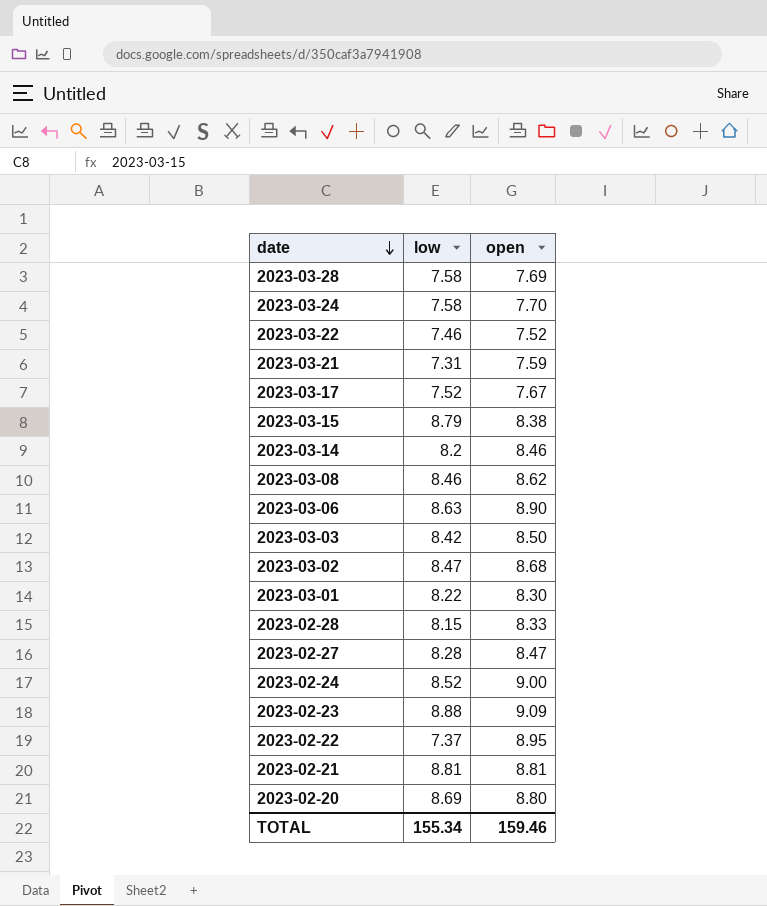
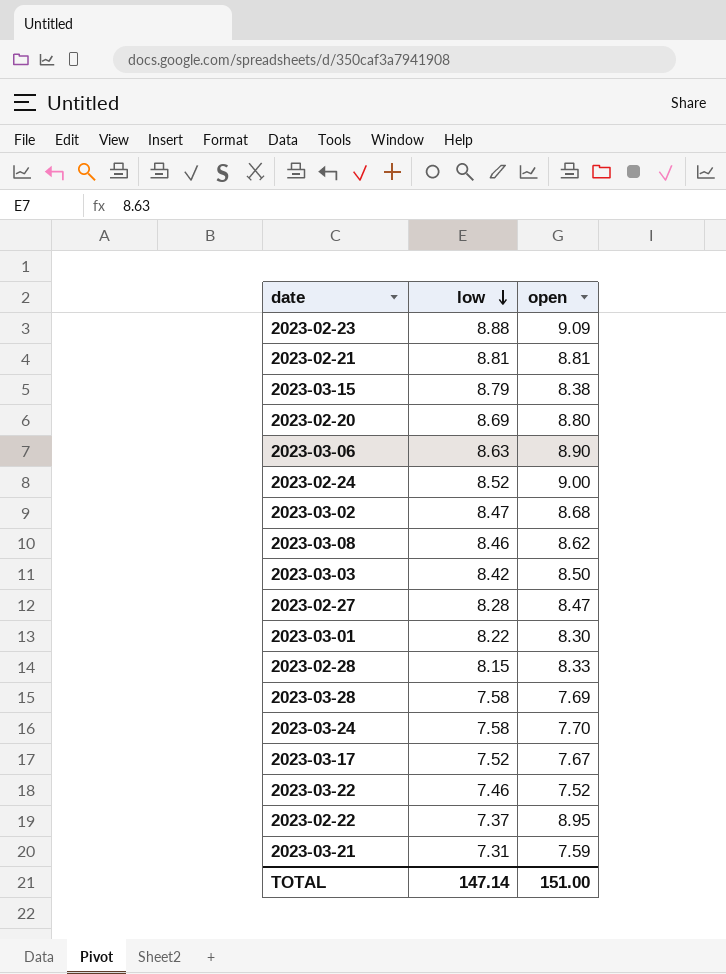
row order: date descending -> low descending
row 2023-03-14: 8.2 | 8.46 -> none
TOTAL | low: 155.34 -> 147.14
TOTAL | open: 159.46 -> 151.00

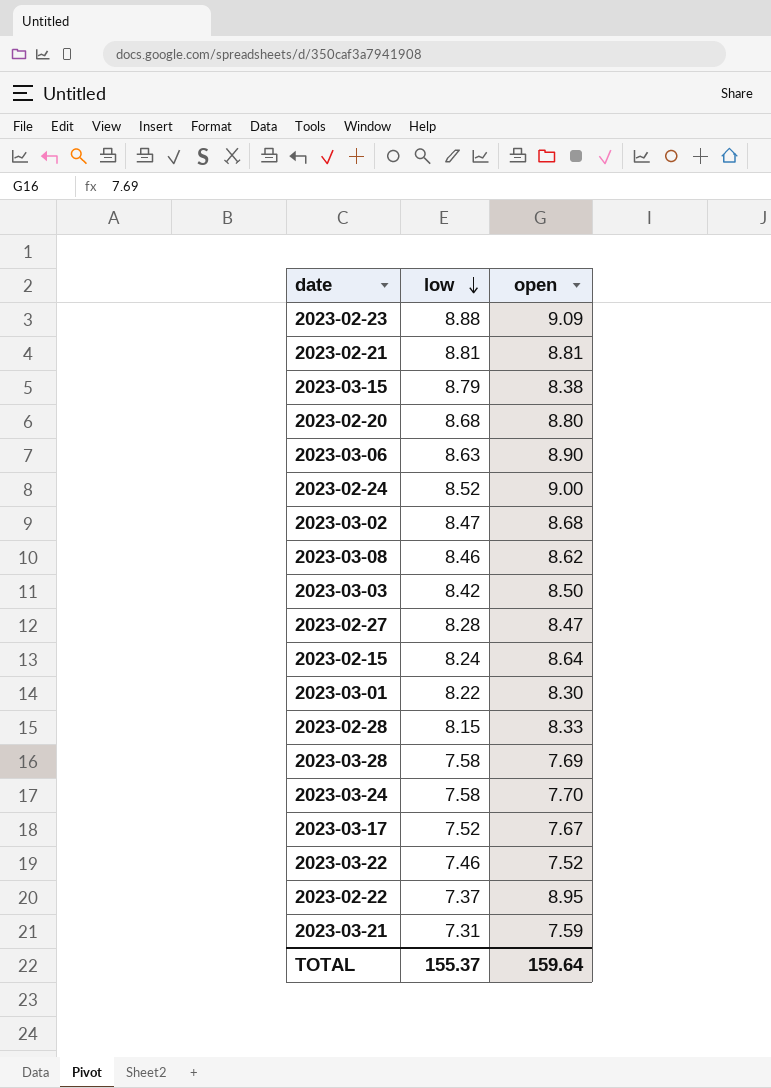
2023-02-20 | low: 8.69 -> 8.68
row 2023-02-15: none -> 8.24 | 8.64
TOTAL | low: 147.14 -> 155.37
TOTAL | open: 151.00 -> 159.64

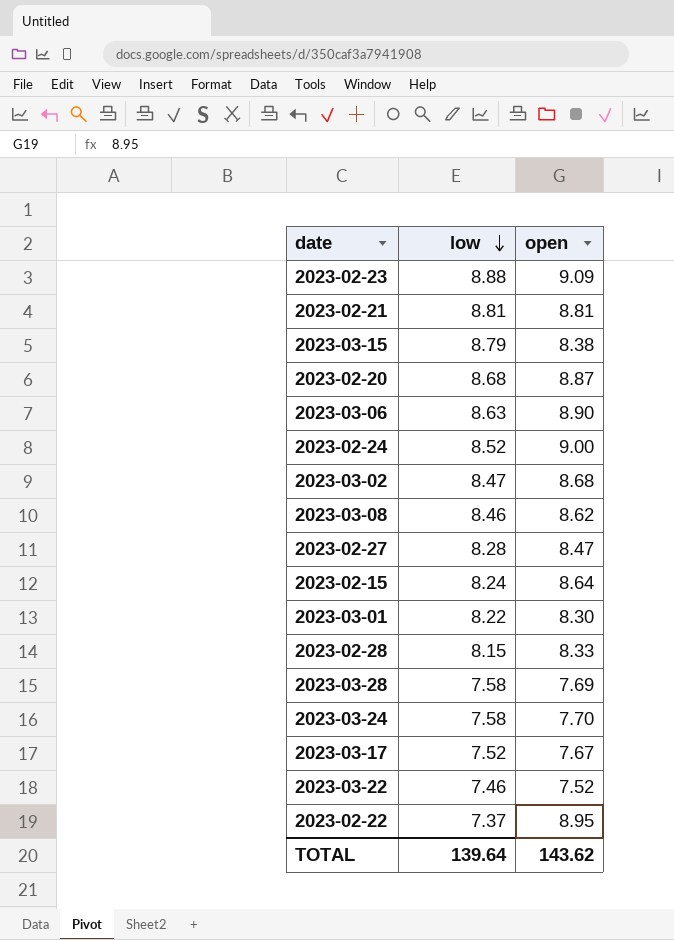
row 2023-03-03: 8.42 | 8.50 -> none
row 2023-03-21: 7.31 | 7.59 -> none
2023-02-20 | open: 8.80 -> 8.87
TOTAL | low: 155.37 -> 139.64
TOTAL | open: 159.64 -> 143.62

